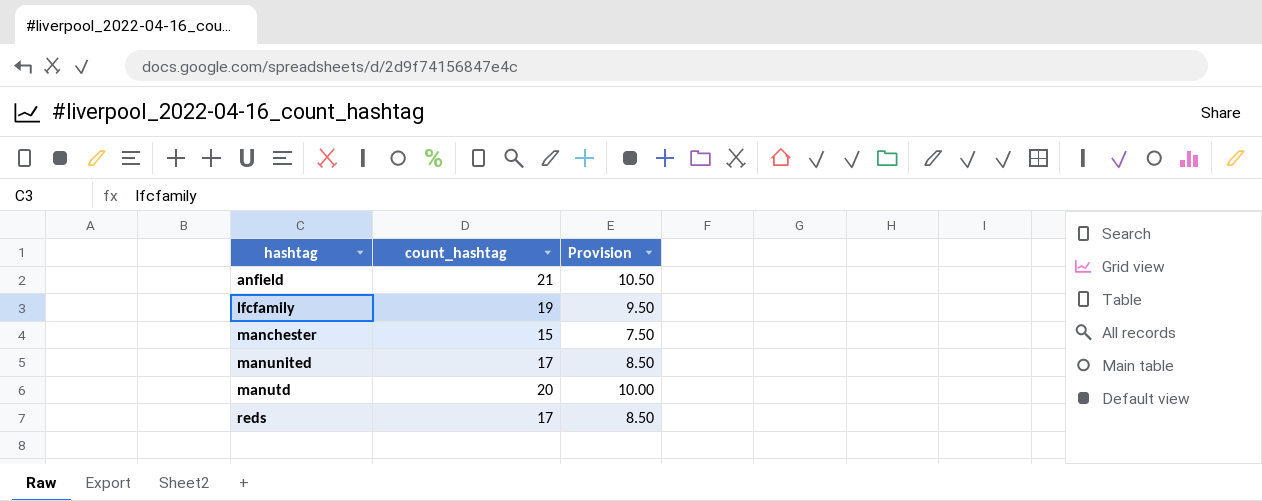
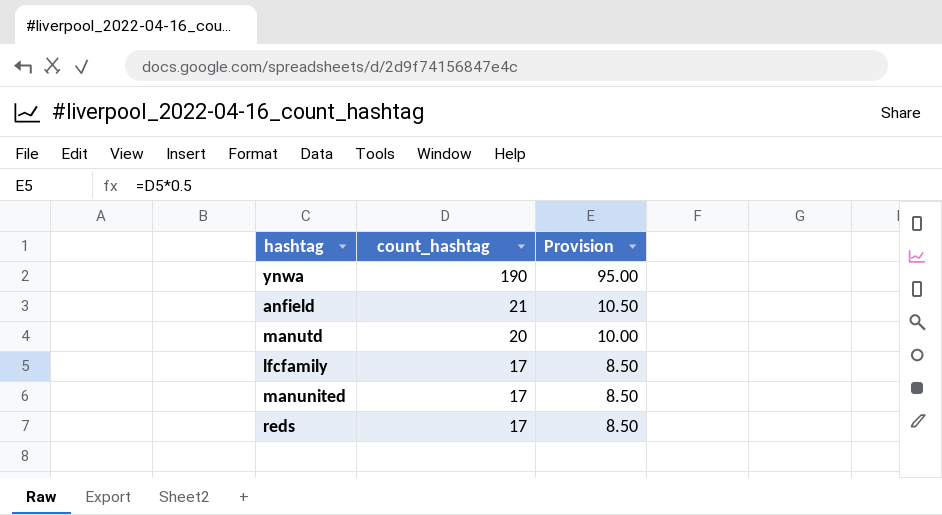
row order: hashtag ascending -> count_hashtag descending
row manchester: 15 | 7.50 -> none
row ynwa: none -> 190 | 95.00
lfcfamily | count_hashtag: 19 -> 17
lfcfamily | Provision: 9.50 -> 8.50

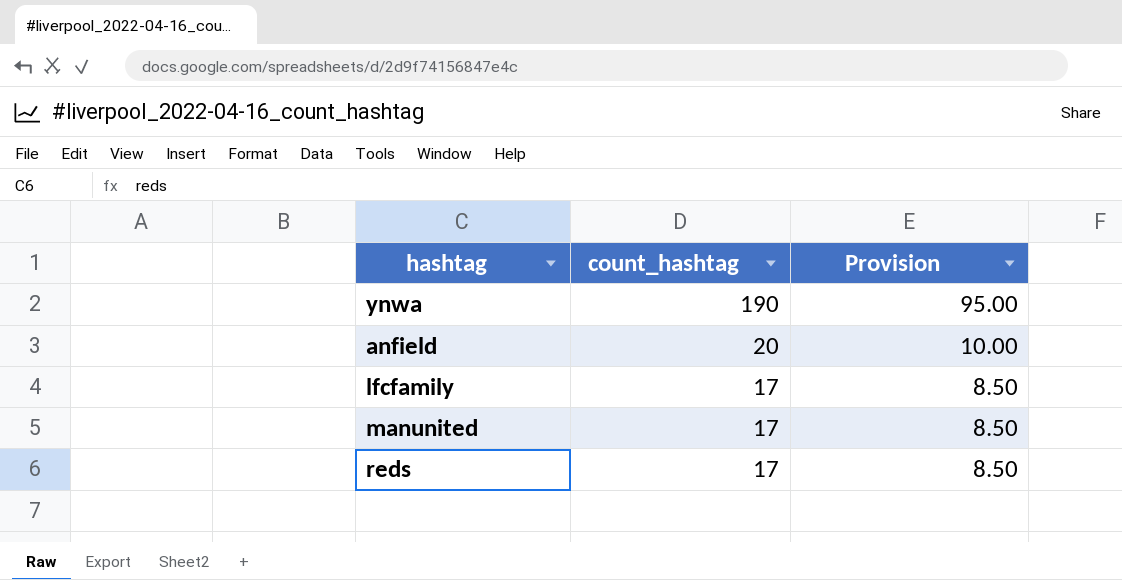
row manutd: 20 | 10.00 -> none
anfield | count_hashtag: 21 -> 20
anfield | Provision: 10.50 -> 10.00

